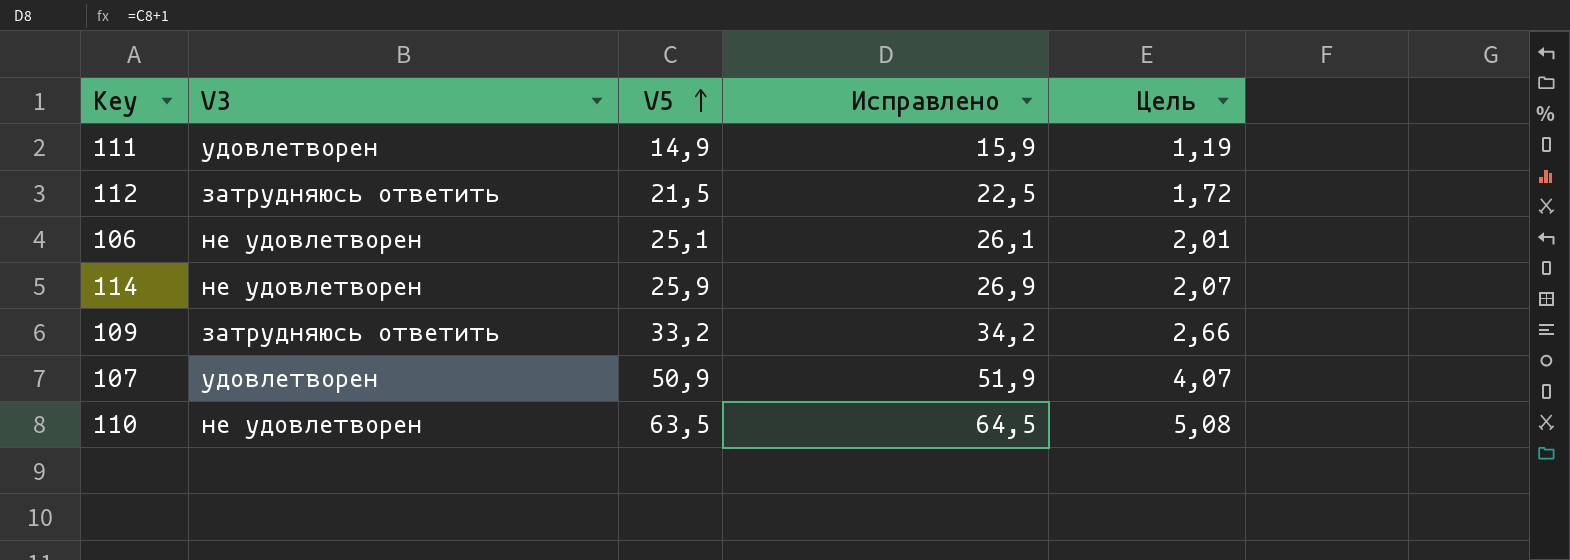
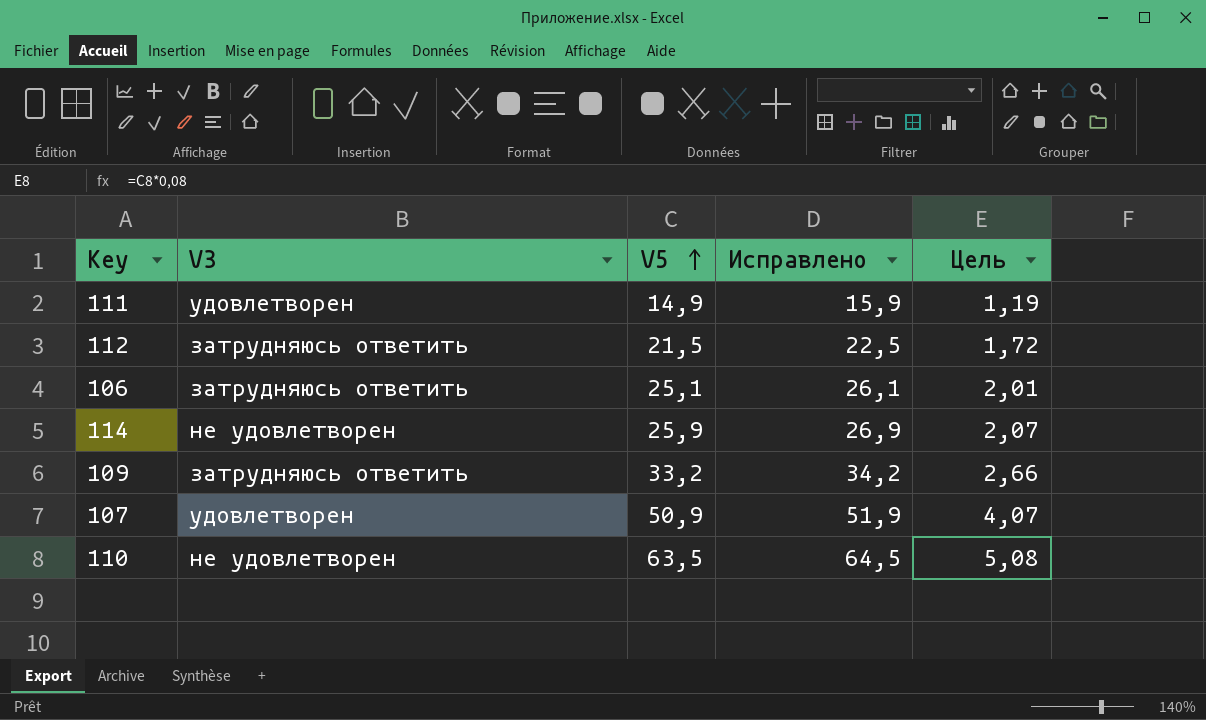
106 | V3: не удовлетворен -> затрудняюсь ответить

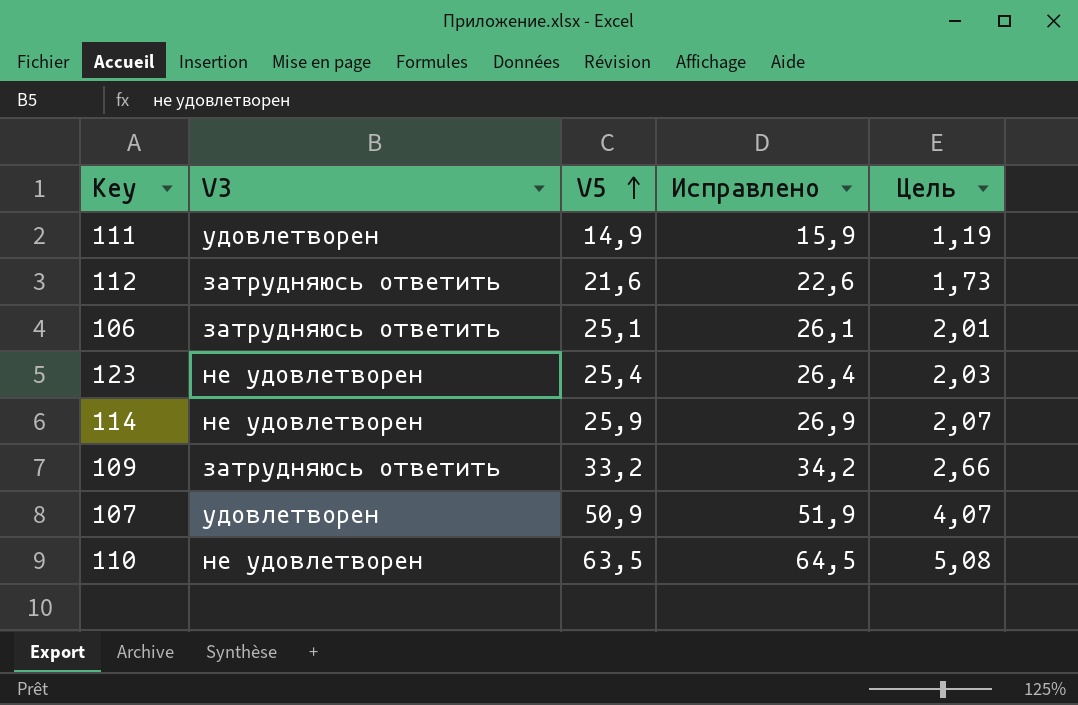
112 | V5: 21,5 -> 21,6
112 | Исправлено: 22,5 -> 22,6
112 | Цель: 1,72 -> 1,73
row 123: none -> не удовлетворен | 25,4 | 26,4 | 2,03

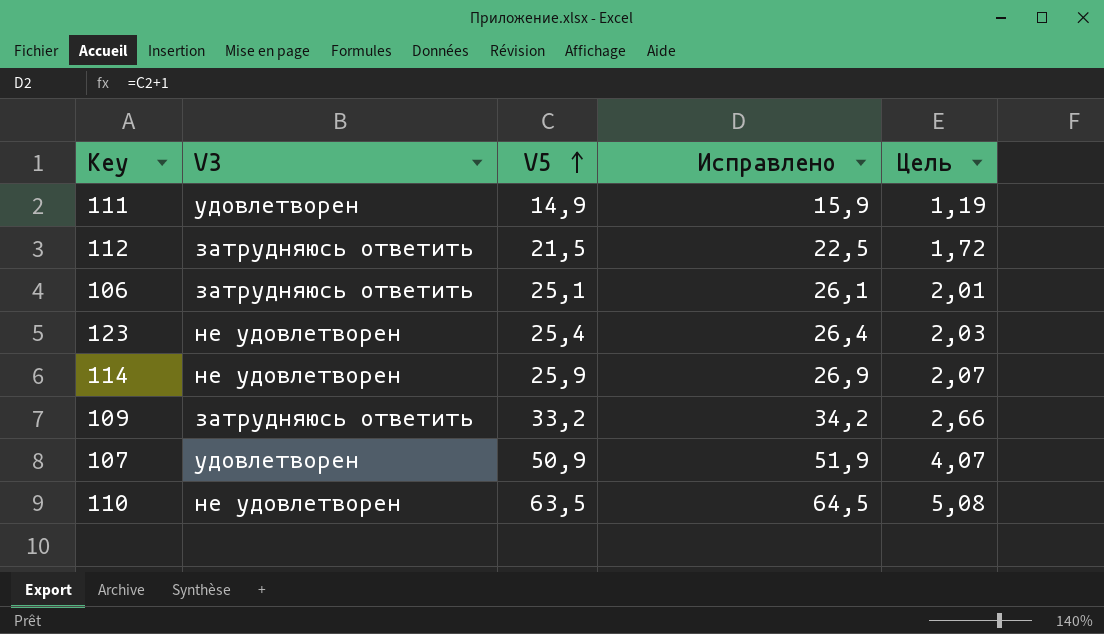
112 | V5: 21,6 -> 21,5
112 | Исправлено: 22,6 -> 22,5
112 | Цель: 1,73 -> 1,72

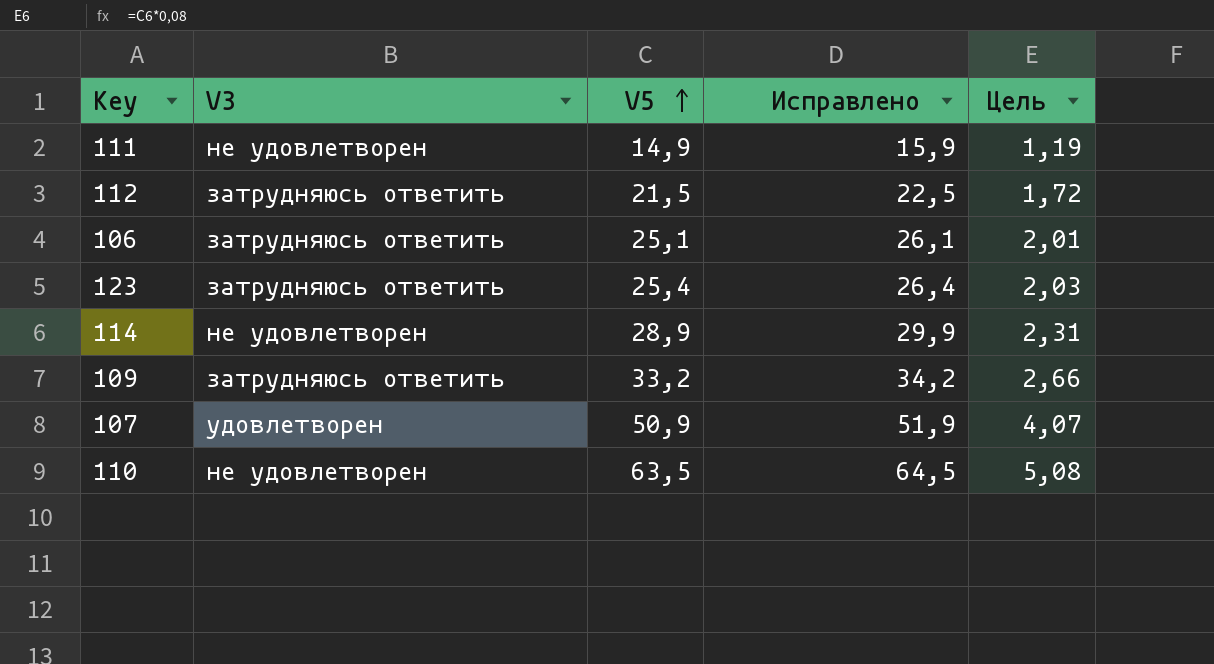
111 | V3: удовлетворен -> не удовлетворен
123 | V3: не удовлетворен -> затрудняюсь ответить
114 | V5: 25,9 -> 28,9
114 | Исправлено: 26,9 -> 29,9
114 | Цель: 2,07 -> 2,31

